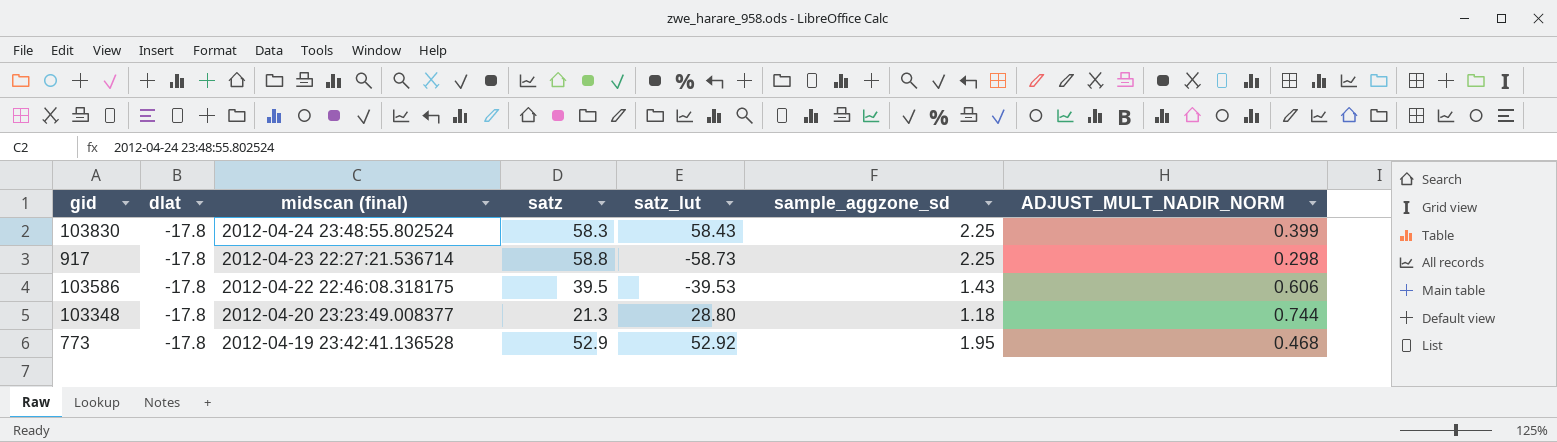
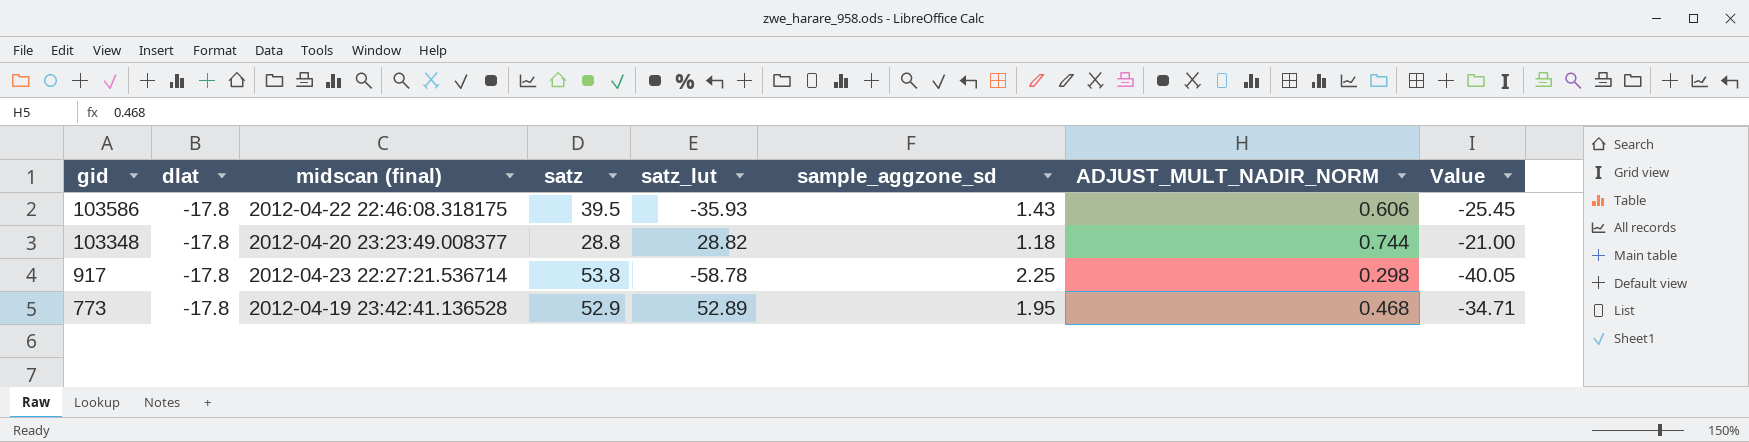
row order: midscan (final) descending -> gid descending
column Value | formula: none -> [dlat] * [sample_aggzone_sd]
row 103830: -17.8 | 2012-04-24 23:48:55.802524 | 58.3 | 58.43 | 2.25 | 0.399 -> none
103586 | satz_lut: -39.53 -> -35.93
103348 | satz: 21.3 -> 28.8
103348 | satz_lut: 28.80 -> 28.82
917 | satz: 58.8 -> 53.8
917 | satz_lut: -58.73 -> -58.78
773 | satz_lut: 52.92 -> 52.89

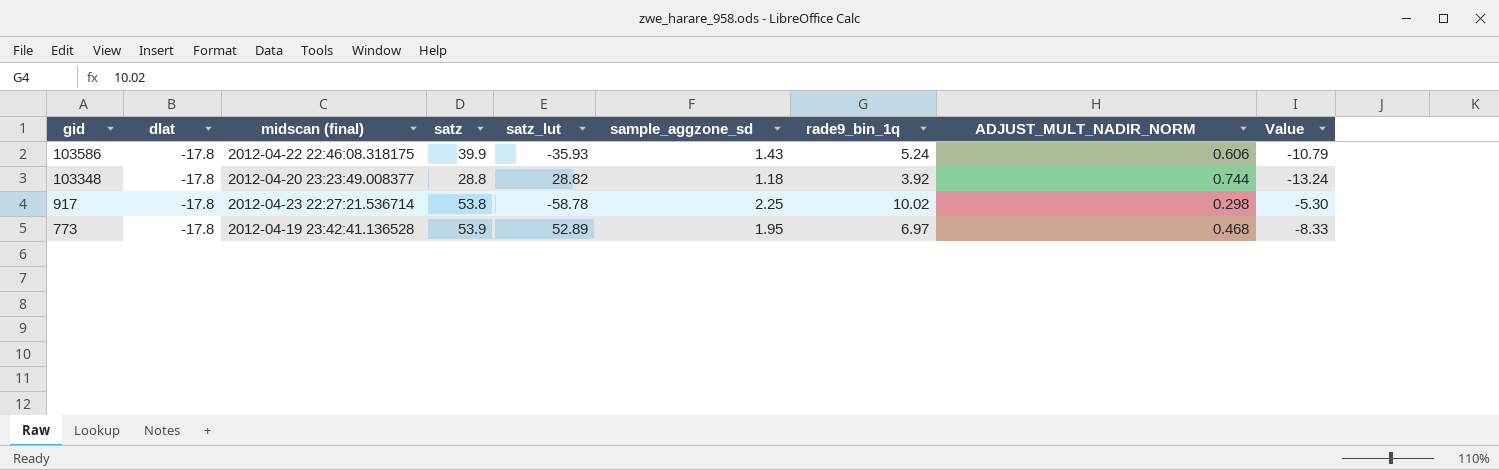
column rade9_bin_1q | position: none -> 7
column Value | formula: [dlat] * [sample_aggzone_sd] -> [dlat] * [ADJUST_MULT_NADIR_NORM]
103586 | satz: 39.5 -> 39.9
773 | satz: 52.9 -> 53.9

